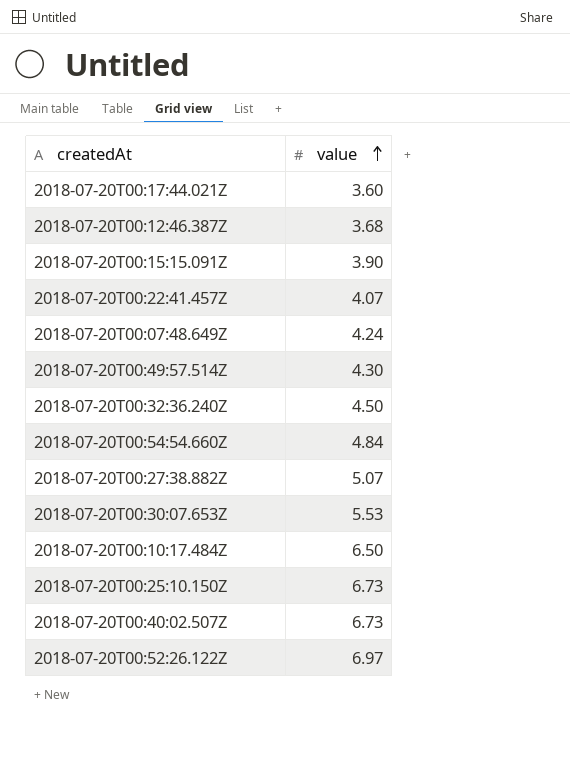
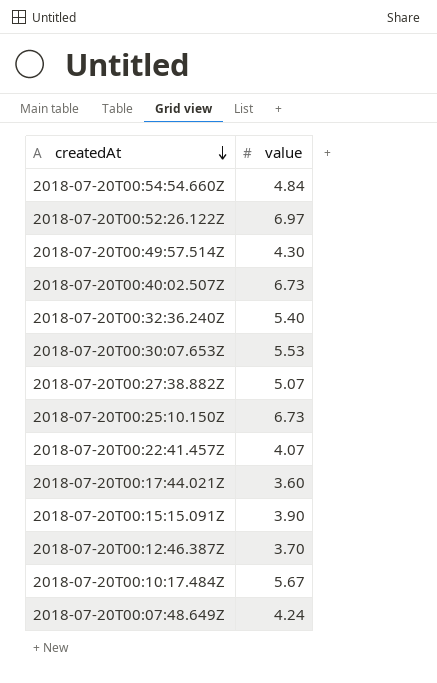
row order: value ascending -> createdAt descending
2018-07-20T00:32:36.240Z | value: 4.50 -> 5.40
2018-07-20T00:12:46.387Z | value: 3.68 -> 3.70
2018-07-20T00:10:17.484Z | value: 6.50 -> 5.67

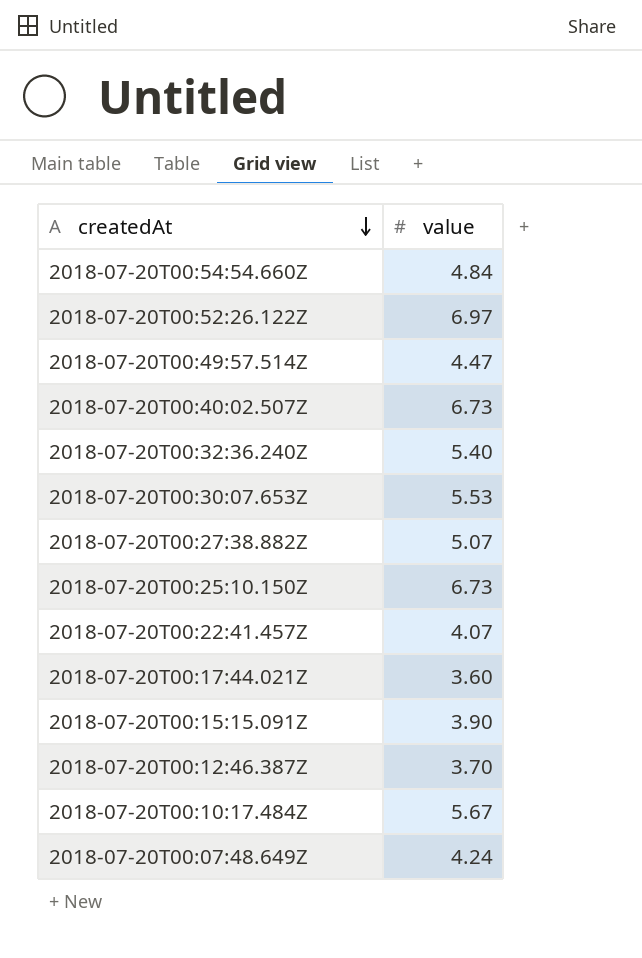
2018-07-20T00:49:57.514Z | value: 4.30 -> 4.47

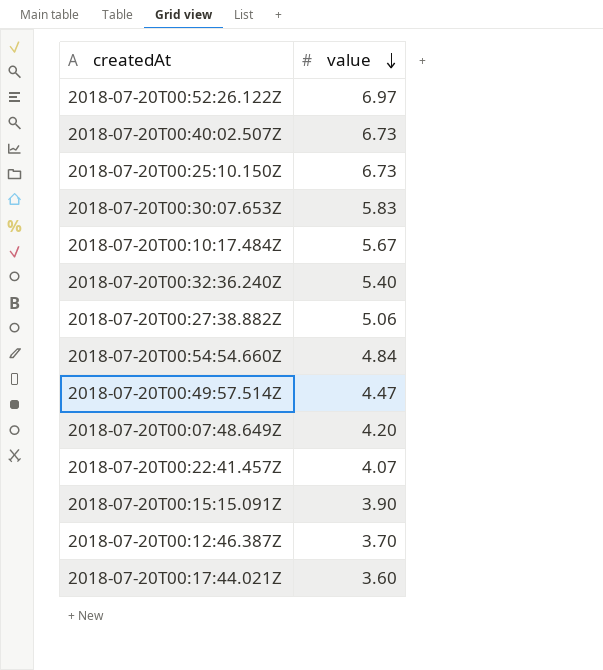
row order: createdAt descending -> value descending
2018-07-20T00:30:07.653Z | value: 5.53 -> 5.83
2018-07-20T00:27:38.882Z | value: 5.07 -> 5.06
2018-07-20T00:07:48.649Z | value: 4.24 -> 4.20

